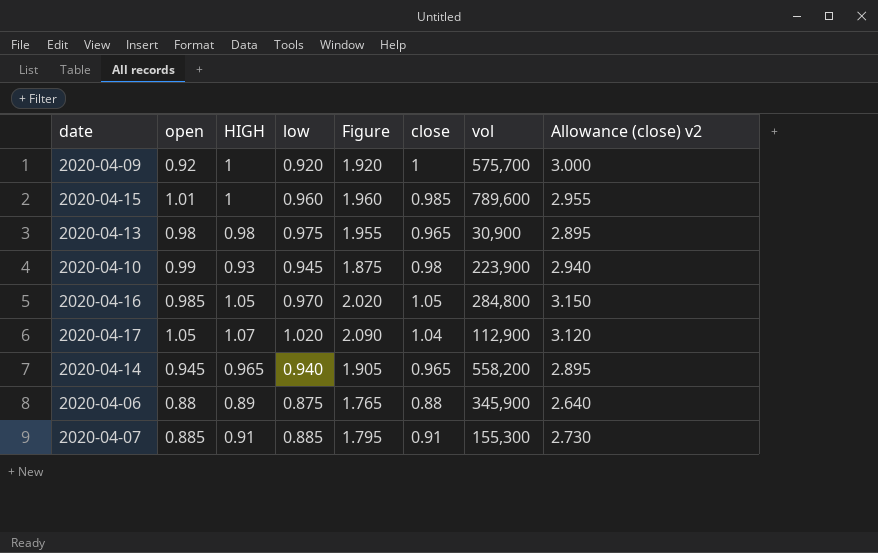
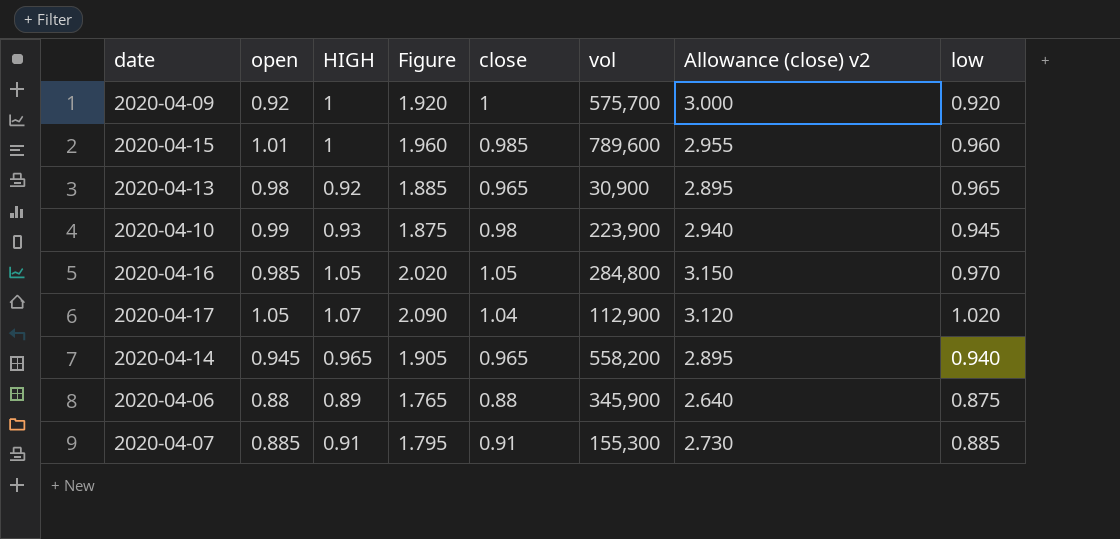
column low | position: 4 -> 8
2020-04-13 | HIGH: 0.98 -> 0.92
2020-04-13 | Figure: 1.955 -> 1.885
2020-04-13 | low: 0.975 -> 0.965

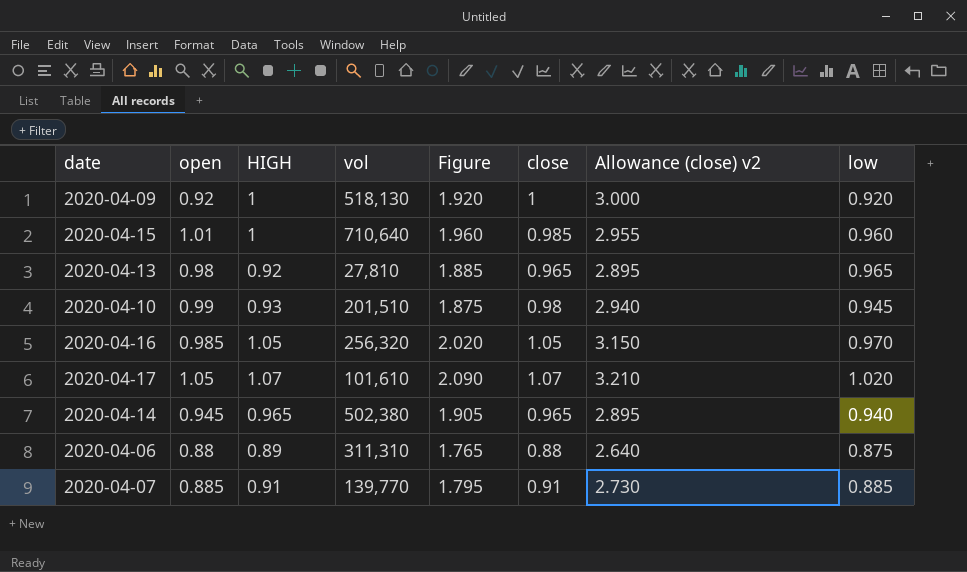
column vol | position: 6 -> 4
2020-04-09 | vol: 575,700 -> 518,130
2020-04-15 | vol: 789,600 -> 710,640
2020-04-13 | vol: 30,900 -> 27,810
2020-04-10 | vol: 223,900 -> 201,510
2020-04-16 | vol: 284,800 -> 256,320
2020-04-17 | vol: 112,900 -> 101,610
2020-04-17 | close: 1.04 -> 1.07
2020-04-17 | Allowance (close) v2: 3.120 -> 3.210
2020-04-14 | vol: 558,200 -> 502,380
2020-04-06 | vol: 345,900 -> 311,310
2020-04-07 | vol: 155,300 -> 139,770

